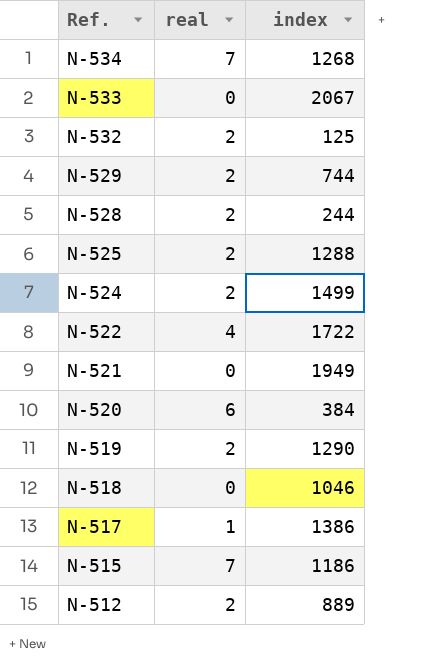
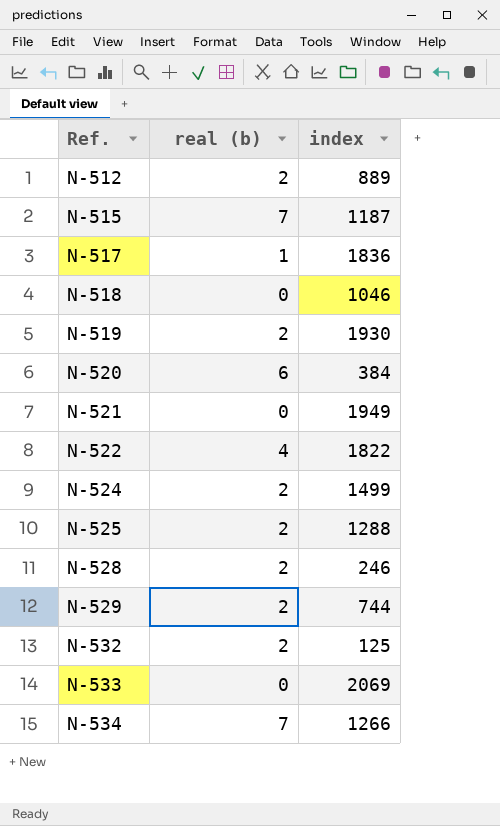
row order: Ref. descending -> Ref. ascending
column name: real -> real (b)
N-515 | index: 1186 -> 1187
N-517 | index: 1386 -> 1836
N-519 | index: 1290 -> 1930
N-522 | index: 1722 -> 1822
N-528 | index: 244 -> 246
N-533 | index: 2067 -> 2069
N-534 | index: 1268 -> 1266

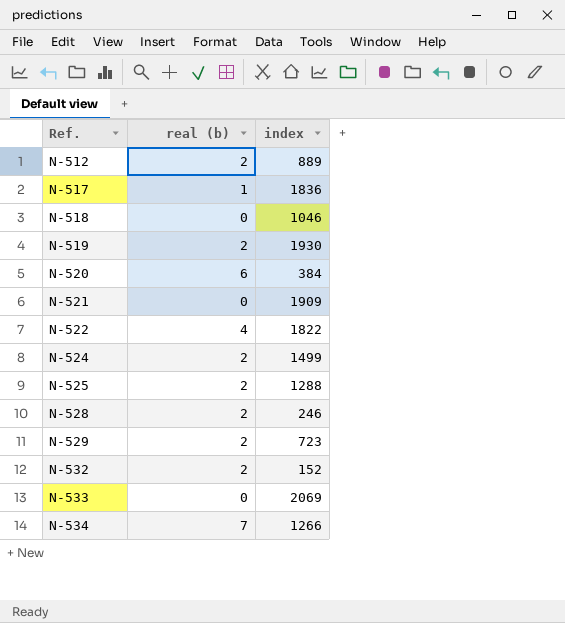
row N-515: 7 | 1187 -> none
N-521 | index: 1949 -> 1909
N-529 | index: 744 -> 723
N-532 | index: 125 -> 152

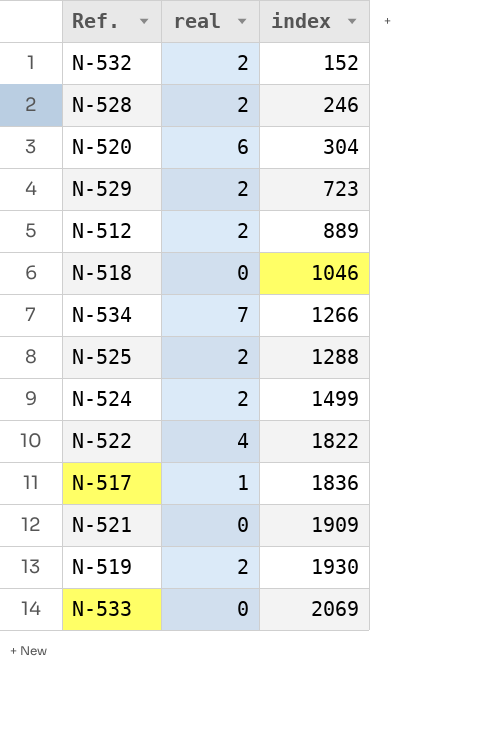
row order: Ref. ascending -> index ascending
column name: real (b) -> real
N-520 | index: 384 -> 304

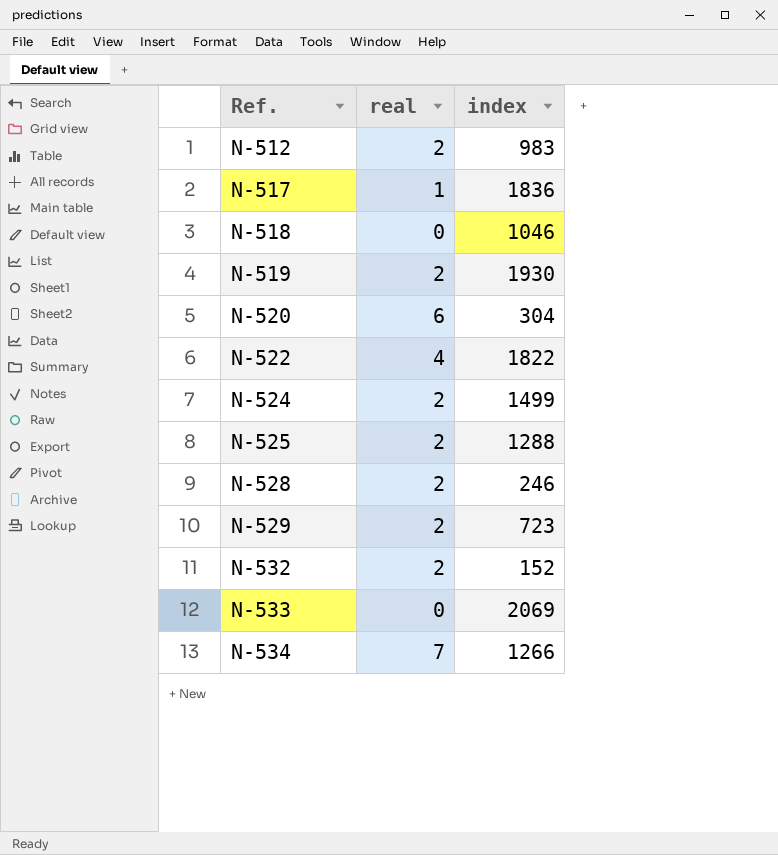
row order: index ascending -> Ref. ascending
row N-521: 0 | 1909 -> none
N-512 | index: 889 -> 983

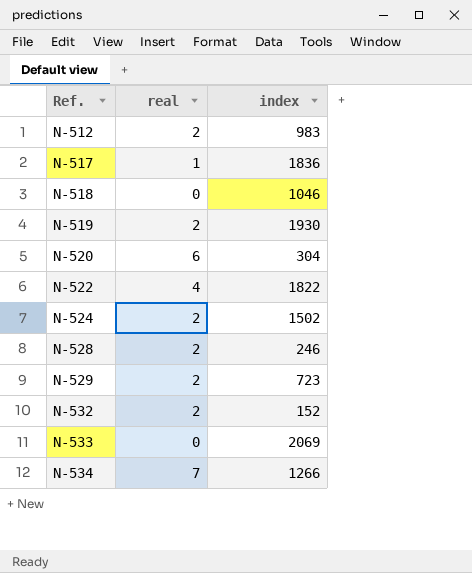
row N-525: 2 | 1288 -> none
N-524 | index: 1499 -> 1502

